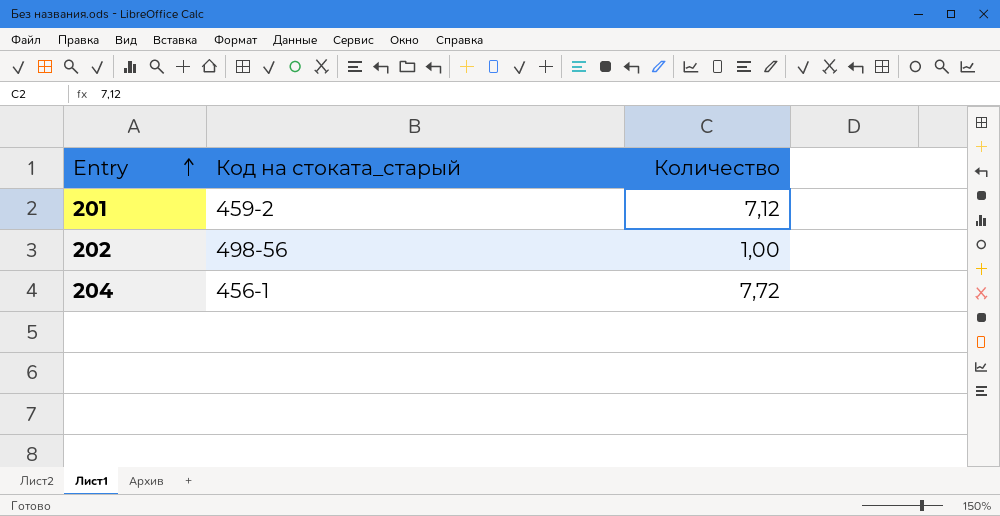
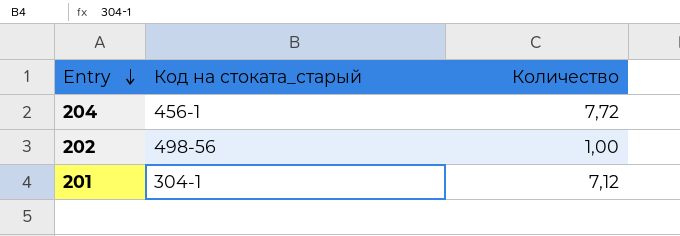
row order: Entry ascending -> Entry descending
201 | Код на стоката_старый: 459-2 -> 304-1

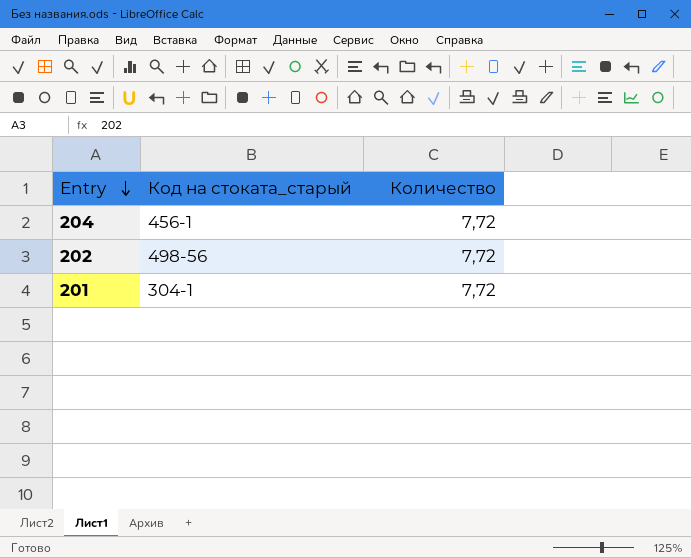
202 | Количество: 1,00 -> 7,72
201 | Количество: 7,12 -> 7,72

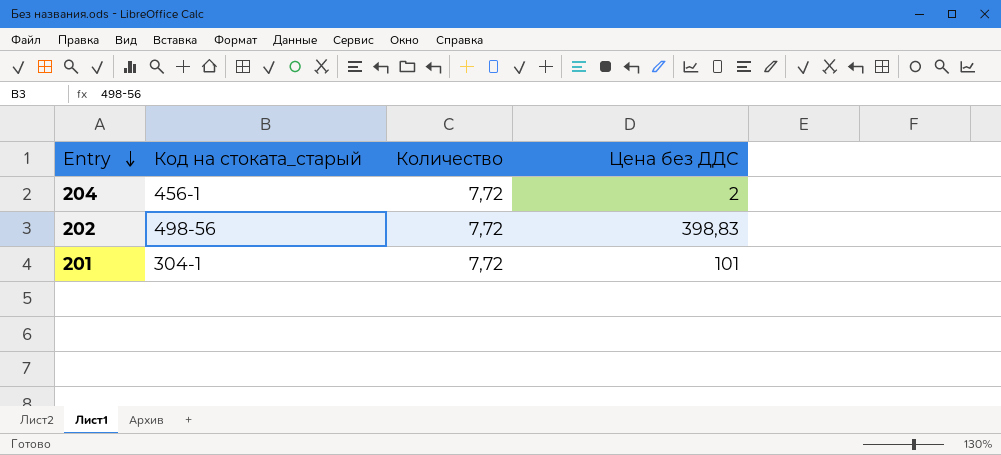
column Цена без ДДС | position: none -> 4

